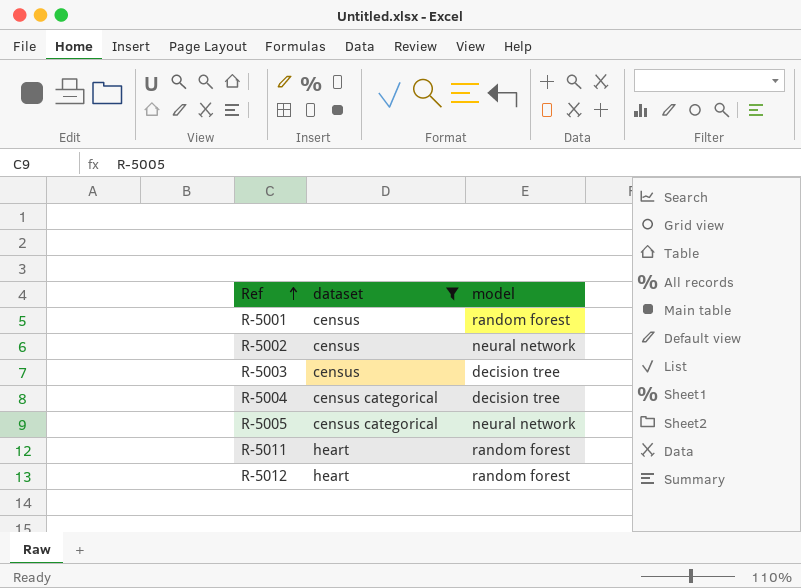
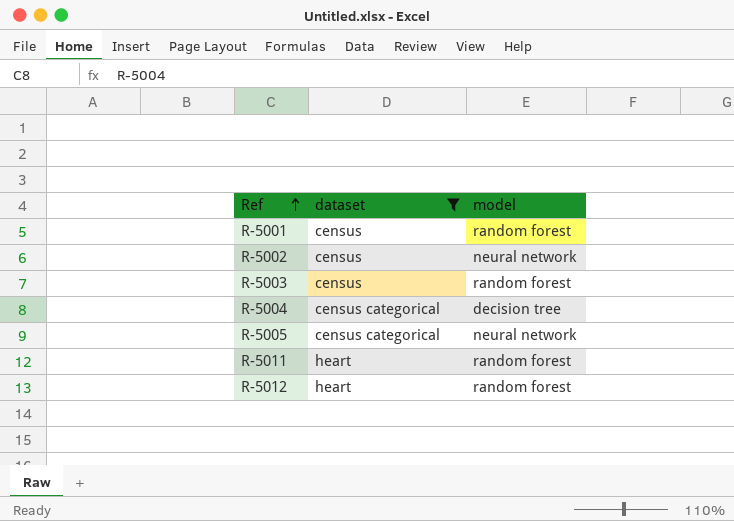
R-5003 | model: decision tree -> random forest

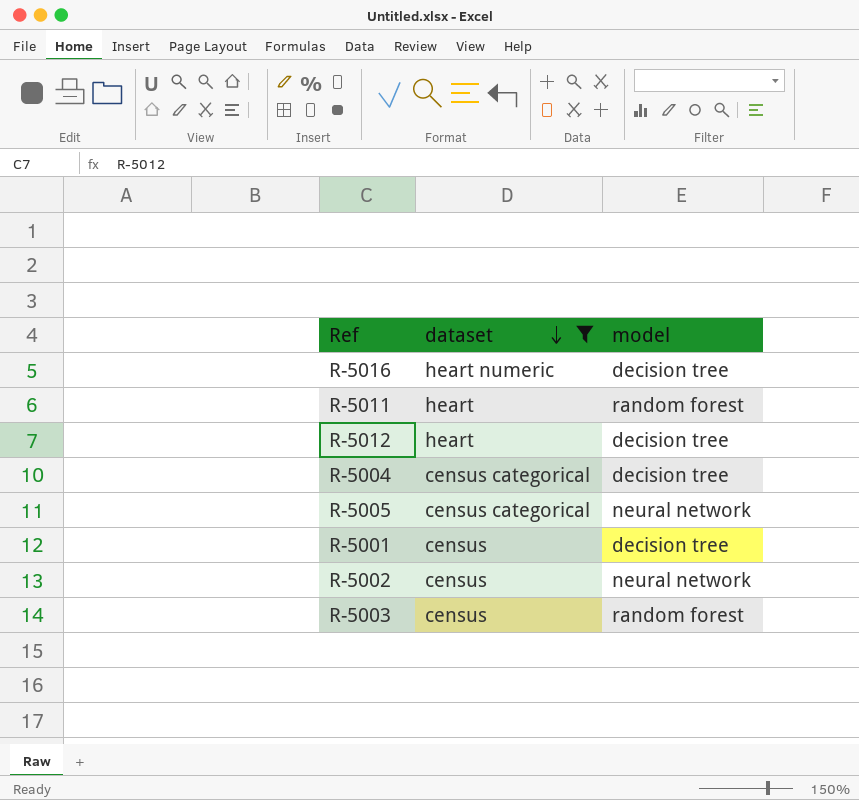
row order: Ref ascending -> dataset descending
row R-5016: none -> heart numeric | decision tree
R-5012 | model: random forest -> decision tree
R-5001 | model: random forest -> decision tree

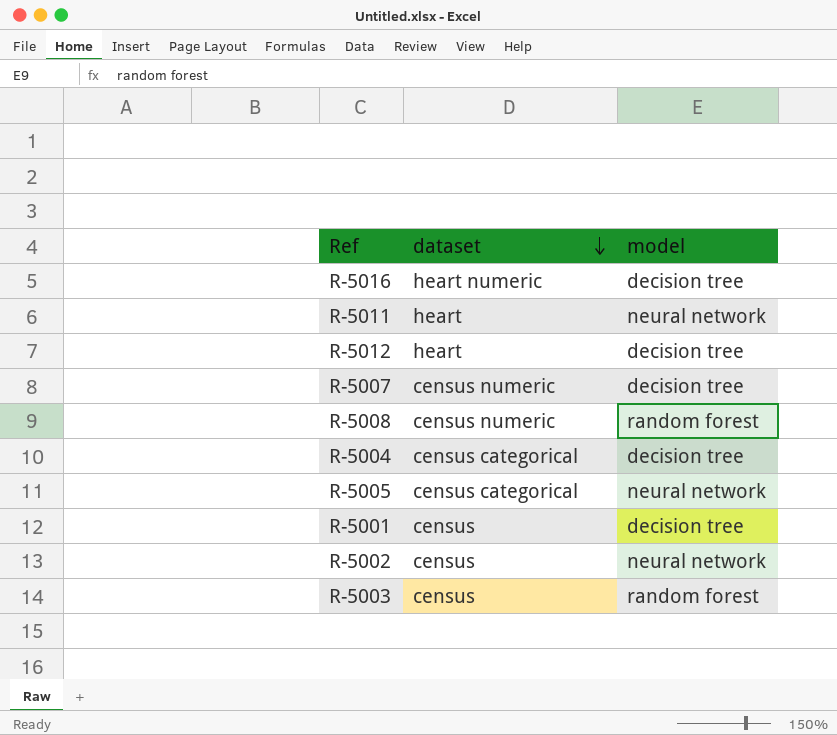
filter: dataset != census numeric -> none
R-5011 | model: random forest -> neural network

